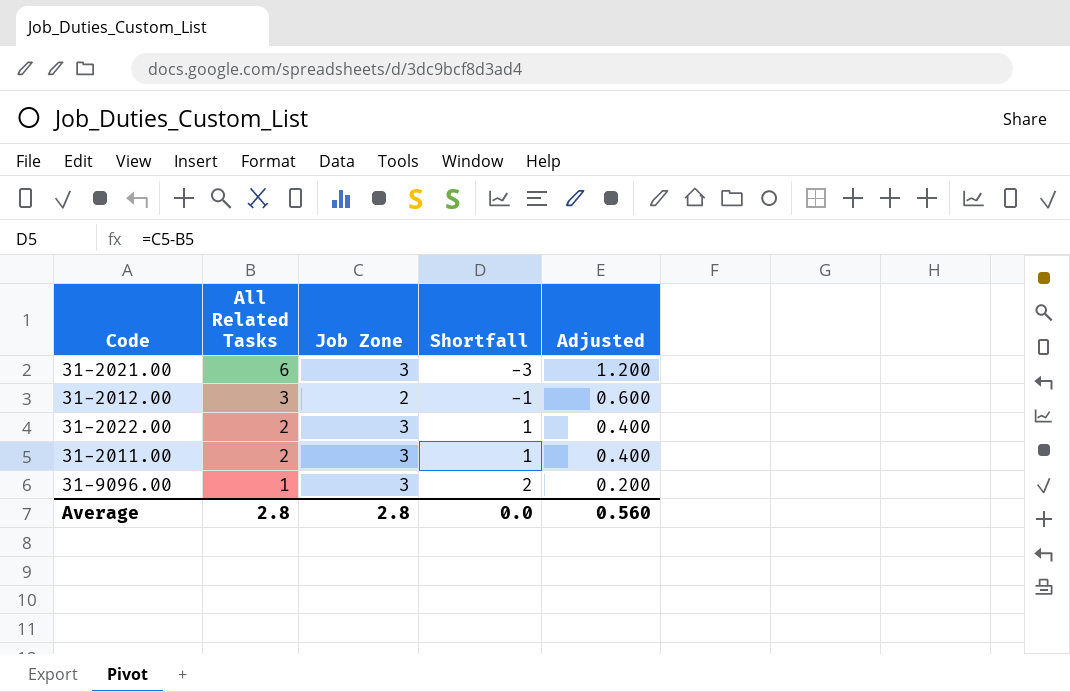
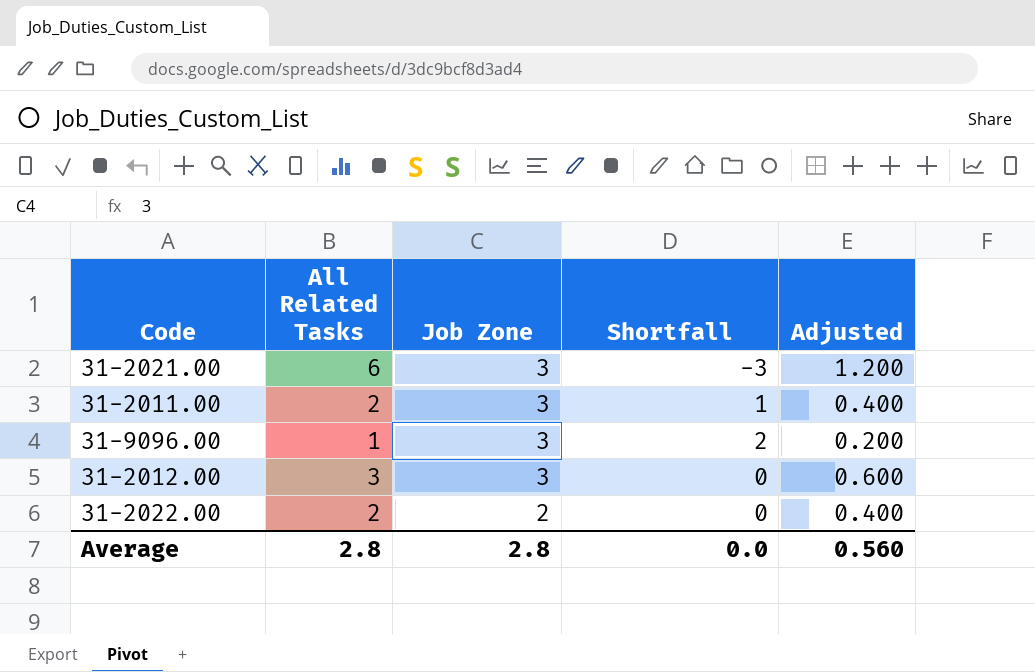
row order: All Related Tasks descending -> Job Zone descending
31-2012.00 | Job Zone: 2 -> 3
31-2012.00 | Shortfall: -1 -> 0
31-2022.00 | Job Zone: 3 -> 2
31-2022.00 | Shortfall: 1 -> 0

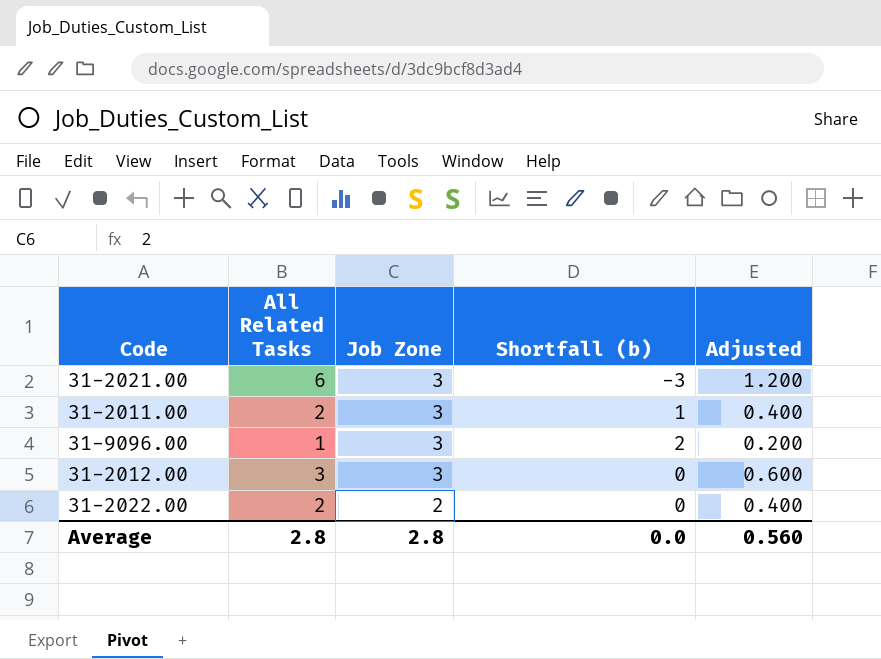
column name: Shortfall -> Shortfall (b)

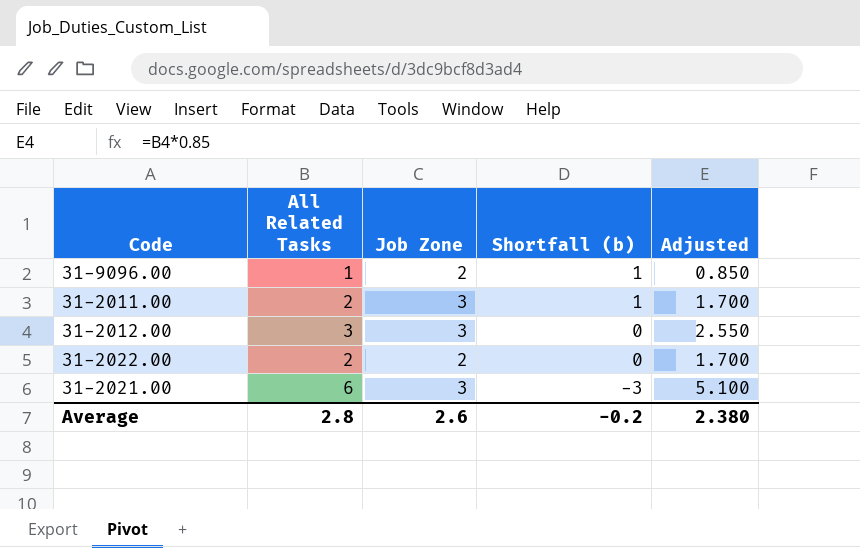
row order: Job Zone descending -> Shortfall (b) descending
column Adjusted | formula: [All Related Tasks] * 0.2 -> [All Related Tasks] * 0.85
31-9096.00 | Job Zone: 3 -> 2
31-9096.00 | Shortfall (b): 2 -> 1
Average | Job Zone: 2.8 -> 2.6
Average | Shortfall (b): 0.0 -> -0.2
Average | Adjusted: 0.560 -> 2.380

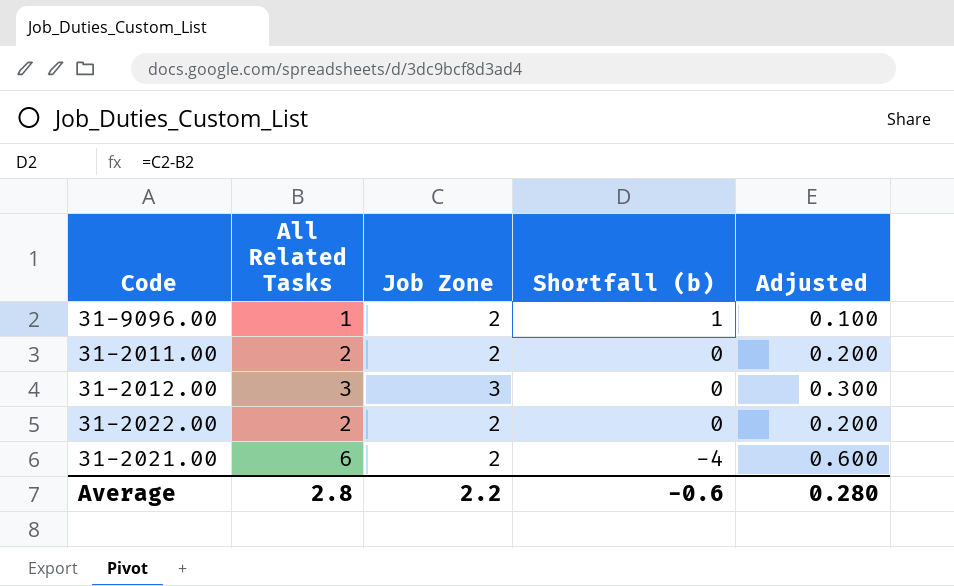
column Adjusted | formula: [All Related Tasks] * 0.85 -> [All Related Tasks] * 0.1
31-2011.00 | Job Zone: 3 -> 2
31-2011.00 | Shortfall (b): 1 -> 0
31-2021.00 | Job Zone: 3 -> 2
31-2021.00 | Shortfall (b): -3 -> -4
Average | Job Zone: 2.6 -> 2.2
Average | Shortfall (b): -0.2 -> -0.6
Average | Adjusted: 2.380 -> 0.280

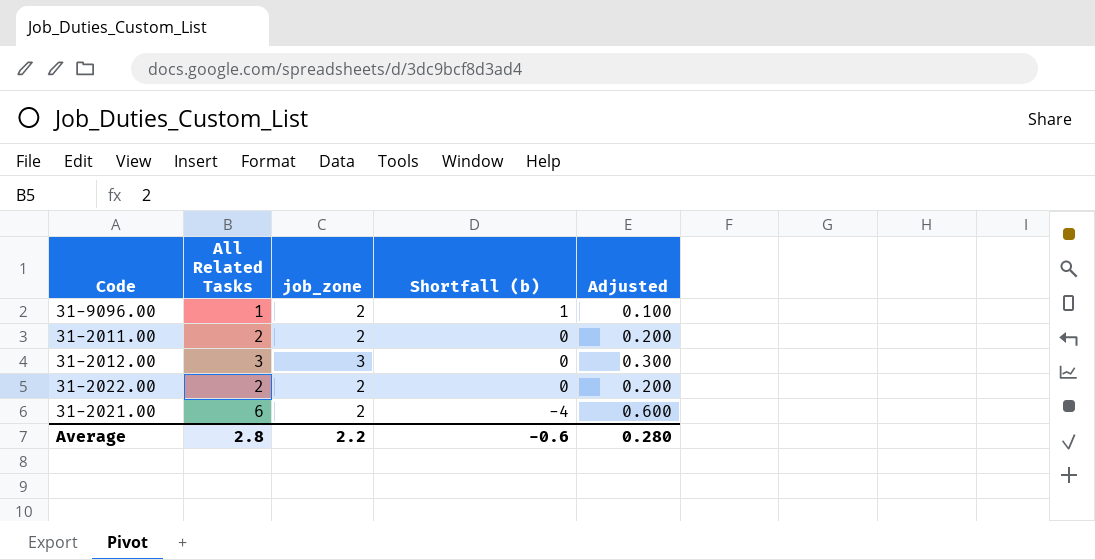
column name: Job Zone -> job_zone

